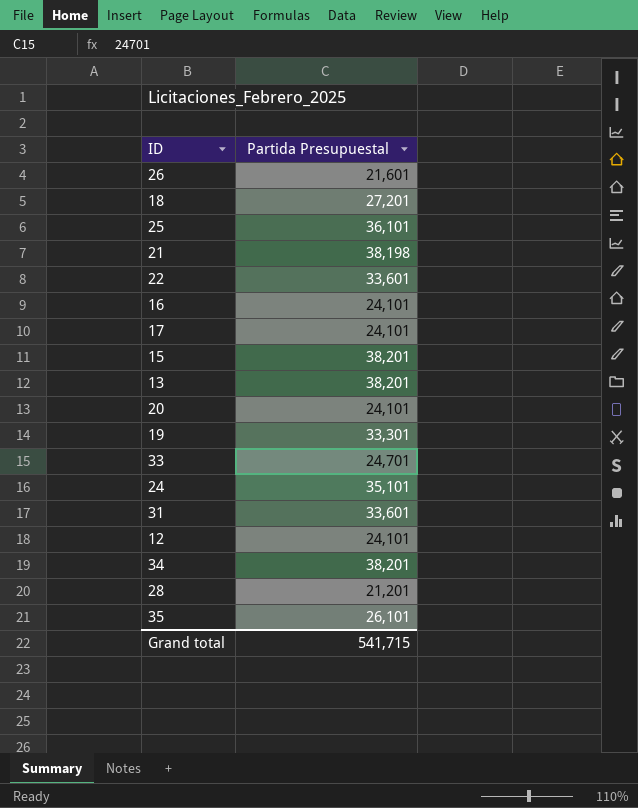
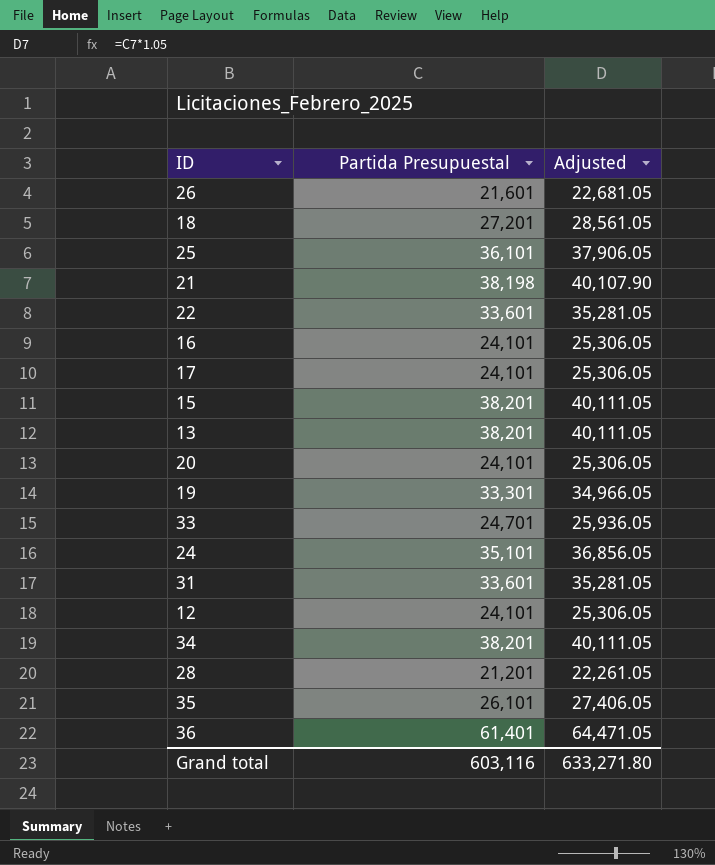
column Adjusted | formula: none -> [Partida Presupuestal] * 1.05
row 36: none -> 61,401 | 64,471.05
Grand total | Partida Presupuestal: 541,715 -> 603,116

